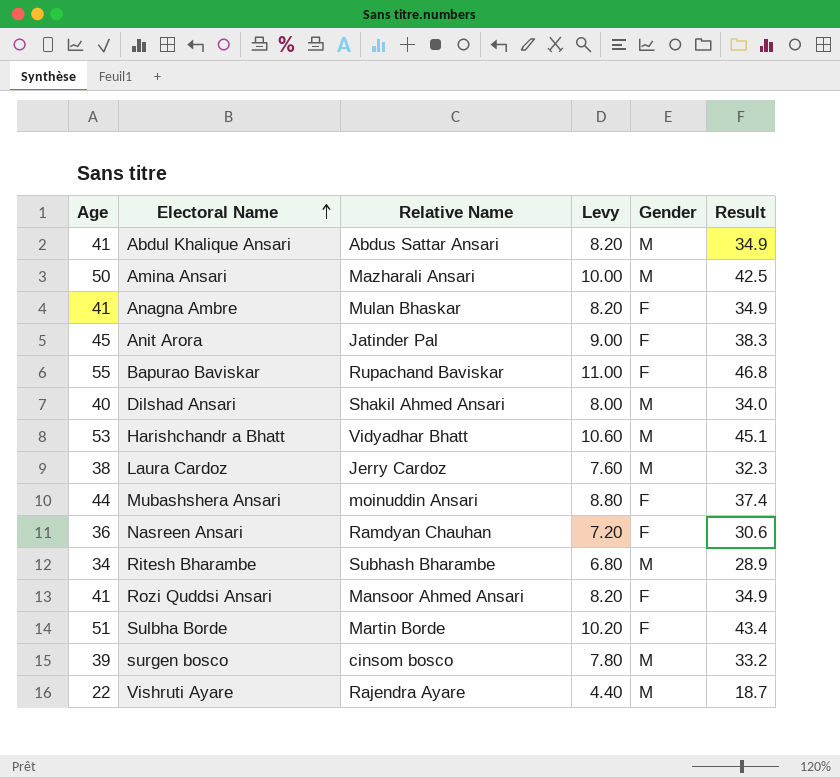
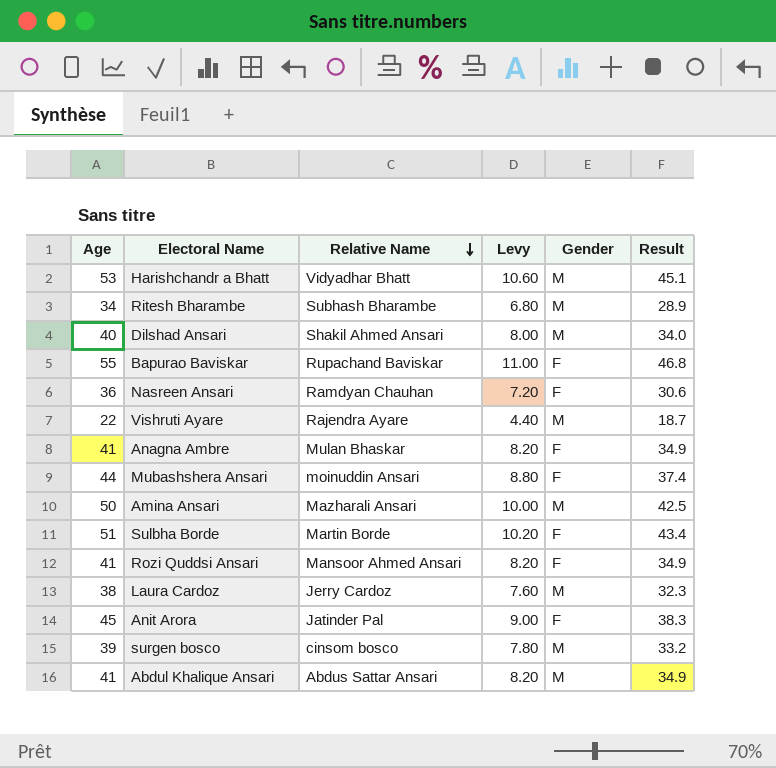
row order: Electoral Name ascending -> Relative Name descending

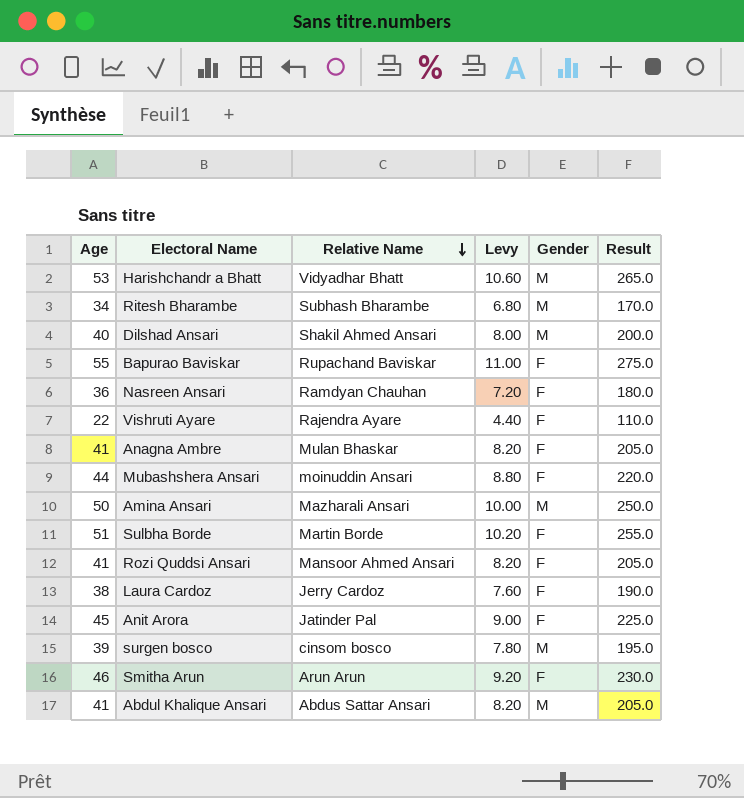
column Result | formula: [Age] * 0.85 -> [Age] * 5
Vishruti Ayare | Gender: M -> F
Laura Cardoz | Gender: M -> F
row Smitha Arun: none -> 46 | Arun Arun | 9.20 | F | 230.0

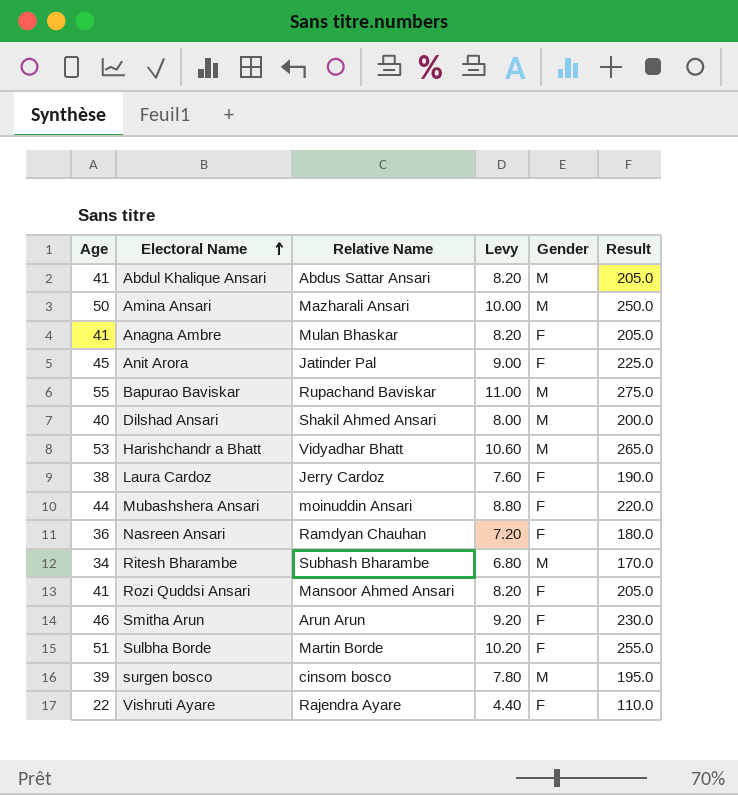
row order: Relative Name descending -> Electoral Name ascending
Bapurao Baviskar | Gender: F -> M

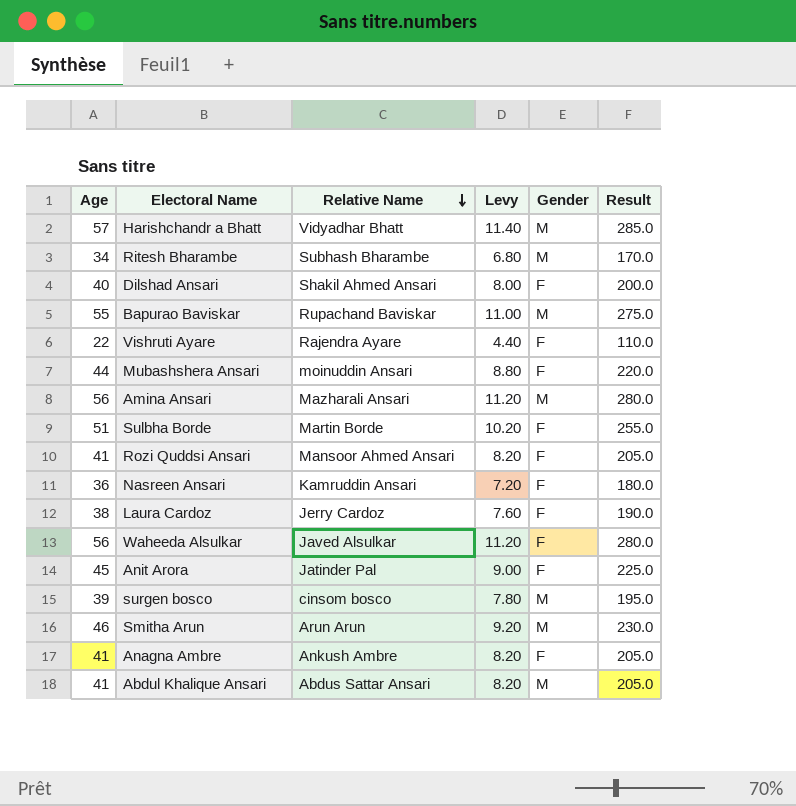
row order: Electoral Name ascending -> Relative Name descending
Harishchandr a Bhatt | Age: 53 -> 57
Harishchandr a Bhatt | Levy: 10.60 -> 11.40
Harishchandr a Bhatt | Result: 265.0 -> 285.0
Dilshad Ansari | Gender: M -> F
Amina Ansari | Age: 50 -> 56
Amina Ansari | Levy: 10.00 -> 11.20
Amina Ansari | Result: 250.0 -> 280.0
Nasreen Ansari | Relative Name: Ramdyan Chauhan -> Kamruddin Ansari
row Waheeda Alsulkar: none -> 56 | Javed Alsulkar | 11.20 | F | 280.0
Smitha Arun | Gender: F -> M
Anagna Ambre | Relative Name: Mulan Bhaskar -> Ankush Ambre

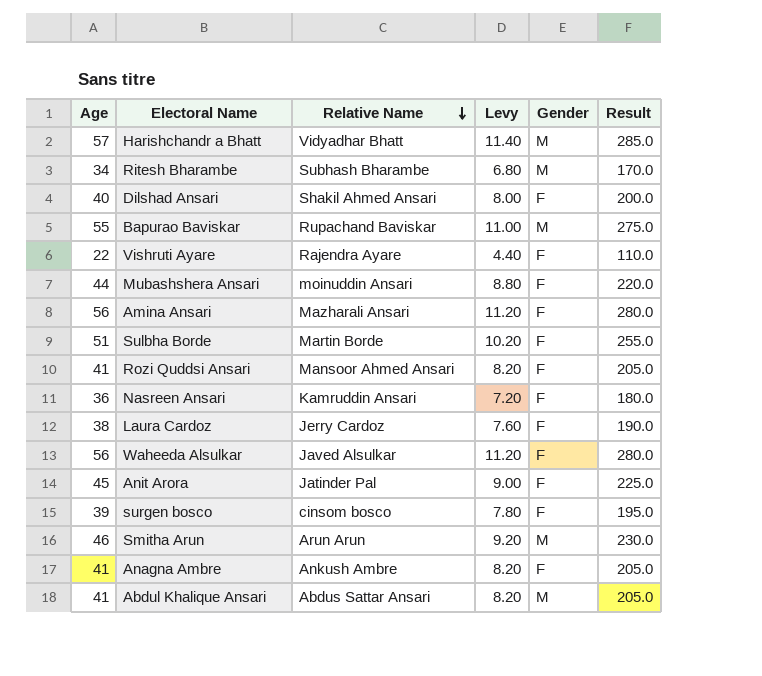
Amina Ansari | Gender: M -> F
surgen bosco | Gender: M -> F

